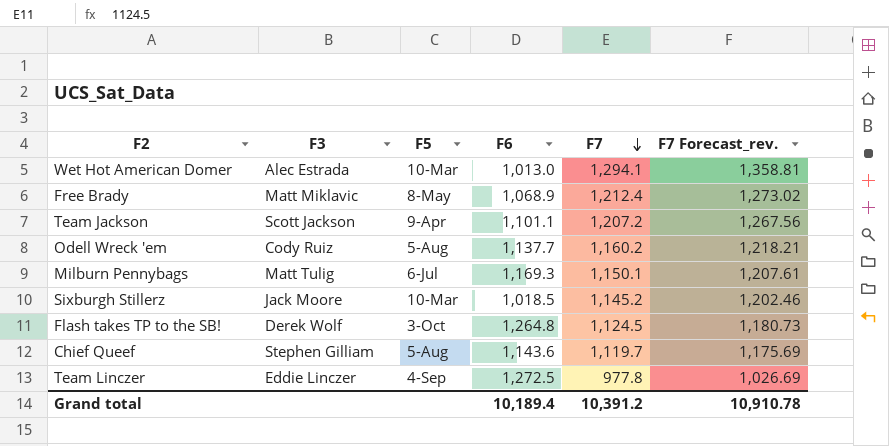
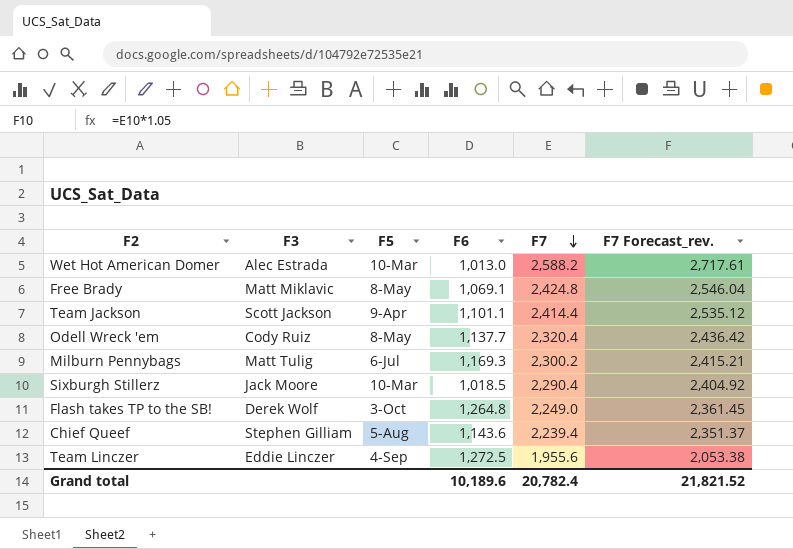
Wet Hot American Domer | F7: 1,294.1 -> 2,588.2
Wet Hot American Domer | F7 Forecast_rev.: 1,358.81 -> 2,717.61
Free Brady | F6: 1,068.9 -> 1,069.1
Free Brady | F7: 1,212.4 -> 2,424.8
Free Brady | F7 Forecast_rev.: 1,273.02 -> 2,546.04
Team Jackson | F7: 1,207.2 -> 2,414.4
Team Jackson | F7 Forecast_rev.: 1,267.56 -> 2,535.12
Odell Wreck 'em | F5: 5-Aug -> 8-May
Odell Wreck 'em | F7: 1,160.2 -> 2,320.4
Odell Wreck 'em | F7 Forecast_rev.: 1,218.21 -> 2,436.42
Milburn Pennybags | F7: 1,150.1 -> 2,300.2
Milburn Pennybags | F7 Forecast_rev.: 1,207.61 -> 2,415.21
Sixburgh Stillerz | F7: 1,145.2 -> 2,290.4
Sixburgh Stillerz | F7 Forecast_rev.: 1,202.46 -> 2,404.92
Flash takes TP to the SB! | F7: 1,124.5 -> 2,249.0
Flash takes TP to the SB! | F7 Forecast_rev.: 1,180.73 -> 2,361.45
Chief Queef | F7: 1,119.7 -> 2,239.4
Chief Queef | F7 Forecast_rev.: 1,175.69 -> 2,351.37
Team Linczer | F7: 977.8 -> 1,955.6
Team Linczer | F7 Forecast_rev.: 1,026.69 -> 2,053.38
Grand total | F6: 10,189.4 -> 10,189.6
Grand total | F7: 10,391.2 -> 20,782.4
Grand total | F7 Forecast_rev.: 10,910.78 -> 21,821.52

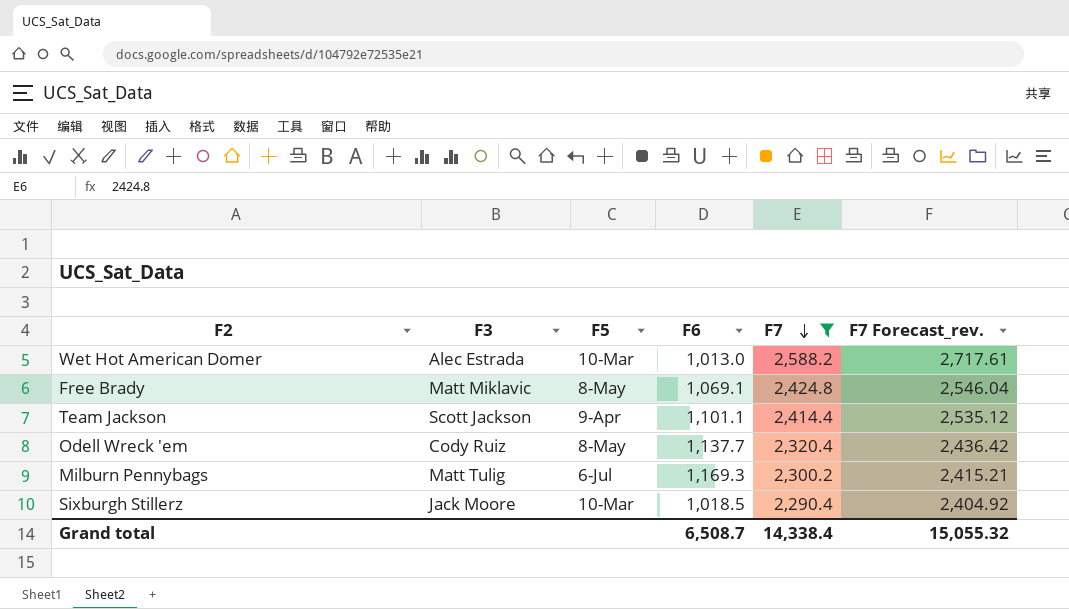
filter: none -> F7 >= 2,290.4
Grand total | F6: 10,189.6 -> 6,508.7
Grand total | F7: 20,782.4 -> 14,338.4
Grand total | F7 Forecast_rev.: 21,821.52 -> 15,055.32

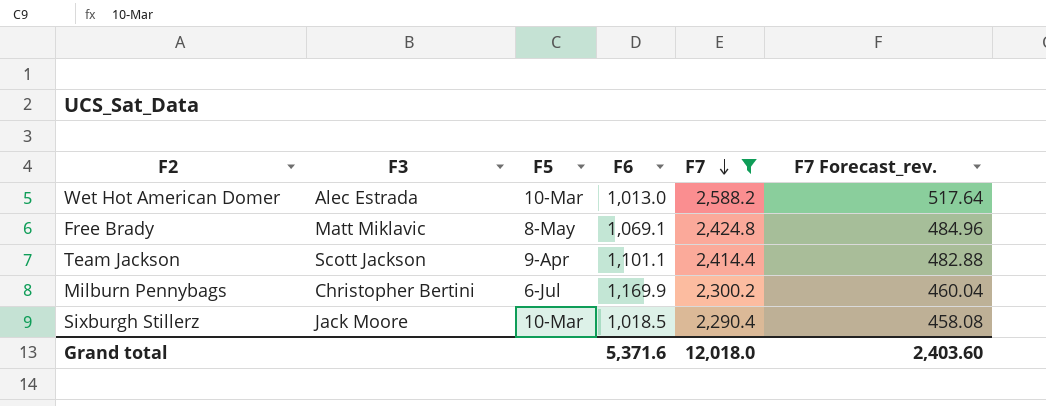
column F7 Forecast_rev. | formula: [F7] * 1.05 -> [F7] * 0.2
row Odell Wreck 'em: Cody Ruiz | 8-May | 1,137.7 | 2,320.4 | 2,436.42 -> none
Milburn Pennybags | F3: Matt Tulig -> Christopher Bertini
Milburn Pennybags | F6: 1,169.3 -> 1,169.9
Grand total | F6: 6,508.7 -> 5,371.6
Grand total | F7: 14,338.4 -> 12,018.0
Grand total | F7 Forecast_rev.: 15,055.32 -> 2,403.60

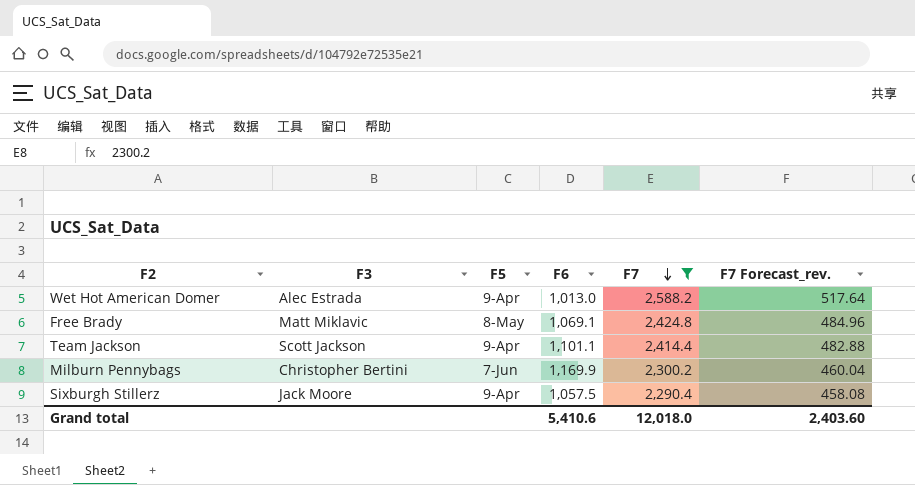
Wet Hot American Domer | F5: 10-Mar -> 9-Apr
Milburn Pennybags | F5: 6-Jul -> 7-Jun
Sixburgh Stillerz | F5: 10-Mar -> 9-Apr
Sixburgh Stillerz | F6: 1,018.5 -> 1,057.5
Grand total | F6: 5,371.6 -> 5,410.6

